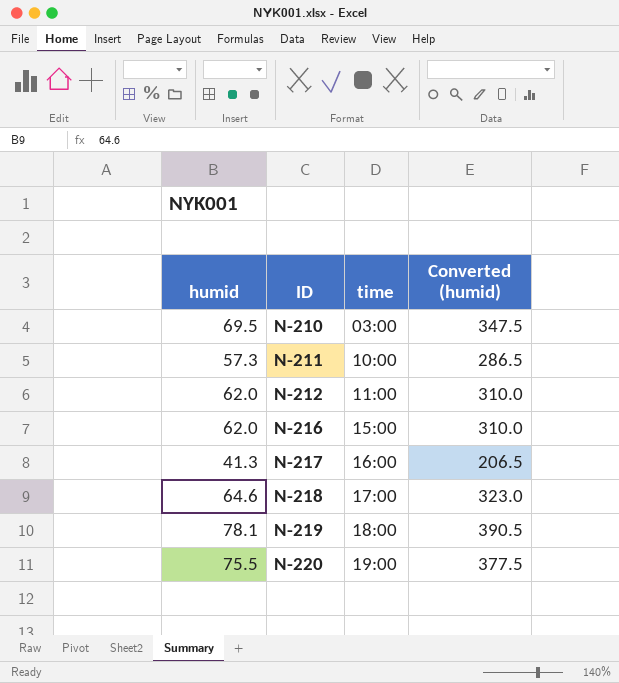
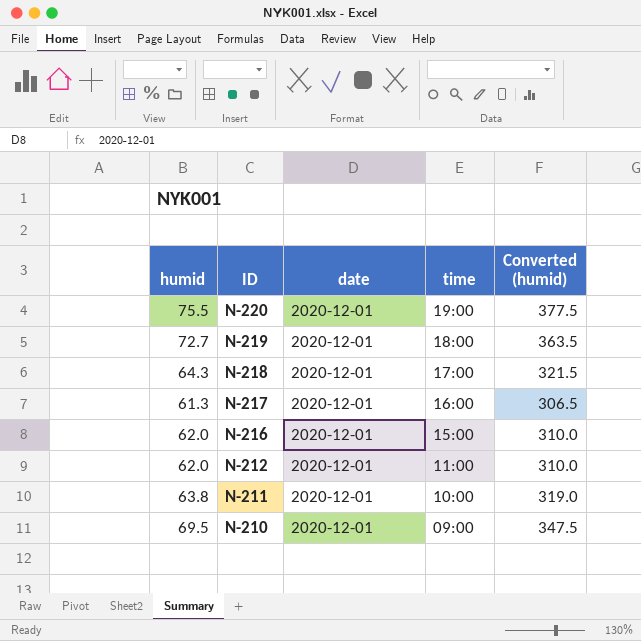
row order: ID ascending -> ID descending
column date | position: none -> 3
N-219 | humid: 78.1 -> 72.7
N-219 | Converted (humid): 390.5 -> 363.5
N-218 | humid: 64.6 -> 64.3
N-218 | Converted (humid): 323.0 -> 321.5
N-217 | humid: 41.3 -> 61.3
N-217 | Converted (humid): 206.5 -> 306.5
N-211 | humid: 57.3 -> 63.8
N-211 | Converted (humid): 286.5 -> 319.0
N-210 | time: 03:00 -> 09:00

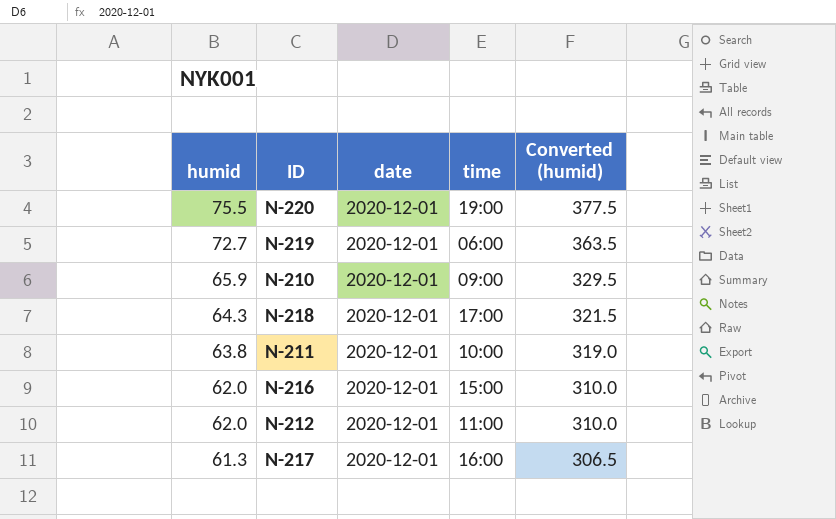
row order: ID descending -> humid descending
N-219 | time: 18:00 -> 06:00
N-210 | humid: 69.5 -> 65.9
N-210 | Converted (humid): 347.5 -> 329.5

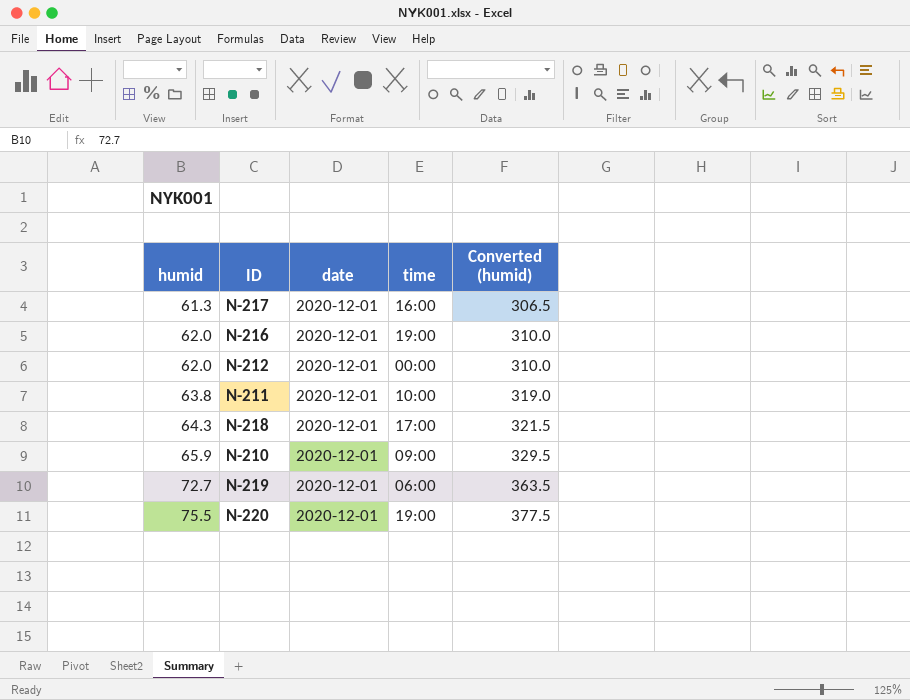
row order: humid descending -> humid ascending
N-216 | time: 15:00 -> 19:00
N-212 | time: 11:00 -> 00:00

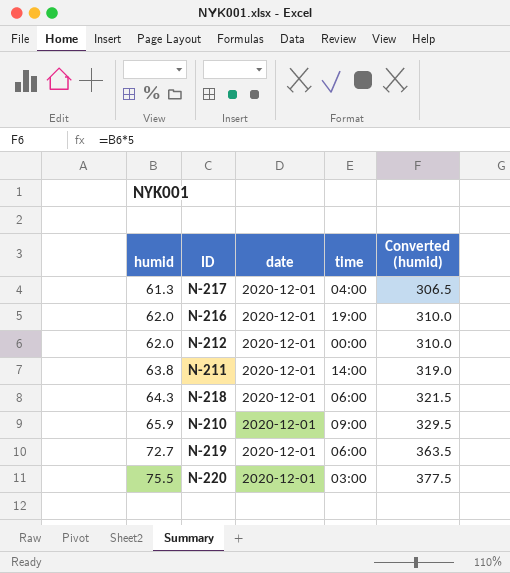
N-217 | time: 16:00 -> 04:00
N-211 | time: 10:00 -> 14:00
N-218 | time: 17:00 -> 06:00
N-220 | time: 19:00 -> 03:00

